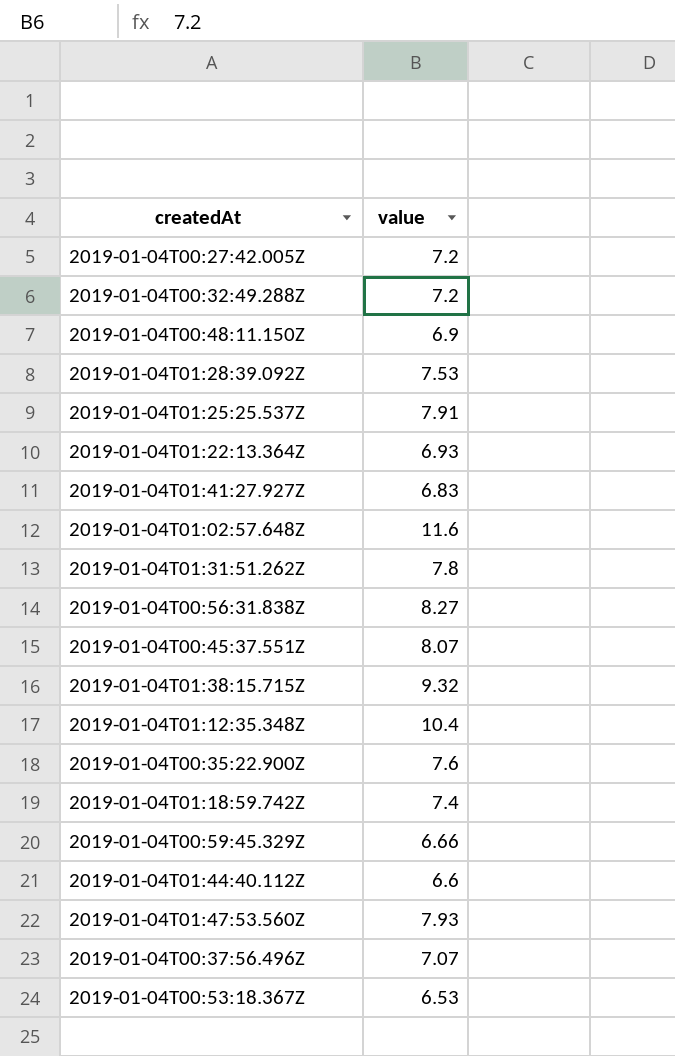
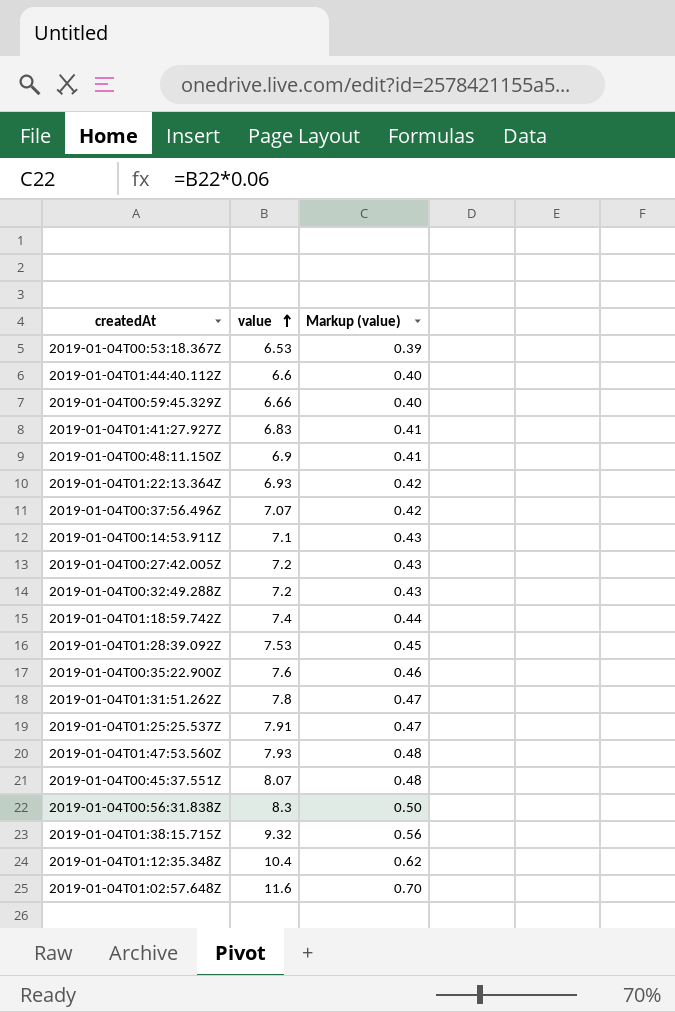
row order: none -> value ascending
column Markup (value) | formula: none -> [value] * 0.06
row 2019-01-04T00:14:53.911Z: none -> 7.1 | 0.43
2019-01-04T00:56:31.838Z | value: 8.27 -> 8.3

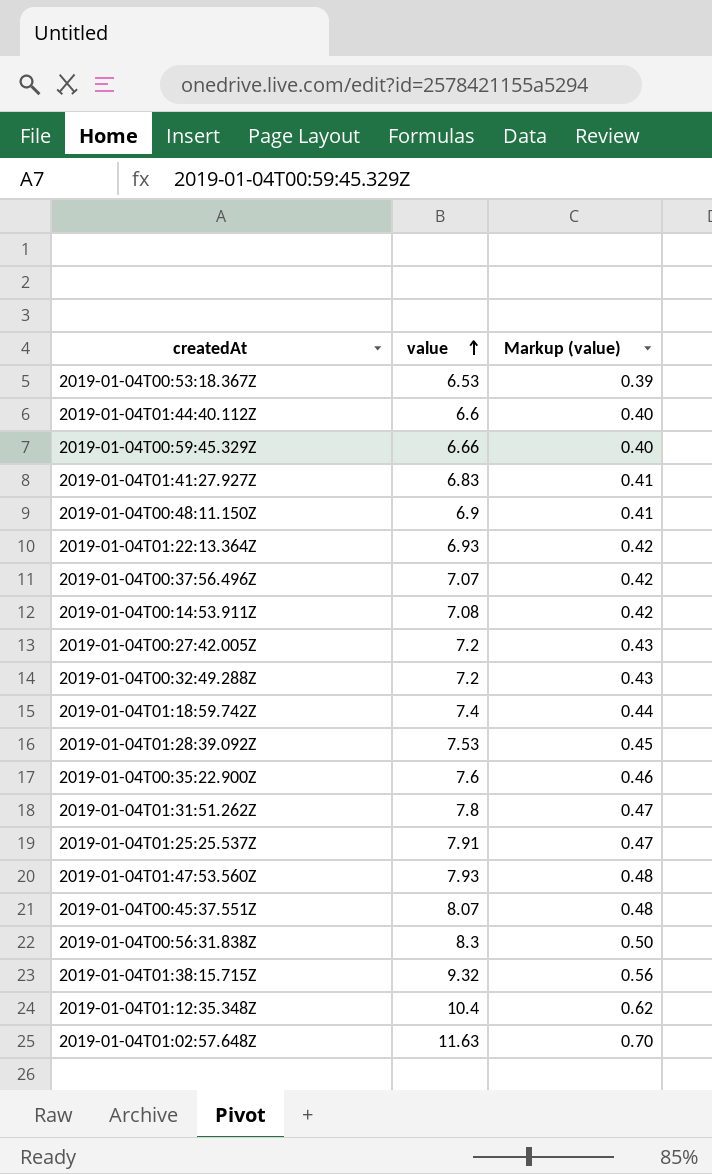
2019-01-04T00:14:53.911Z | value: 7.1 -> 7.08
2019-01-04T00:14:53.911Z | Markup (value): 0.43 -> 0.42
2019-01-04T01:02:57.648Z | value: 11.6 -> 11.63

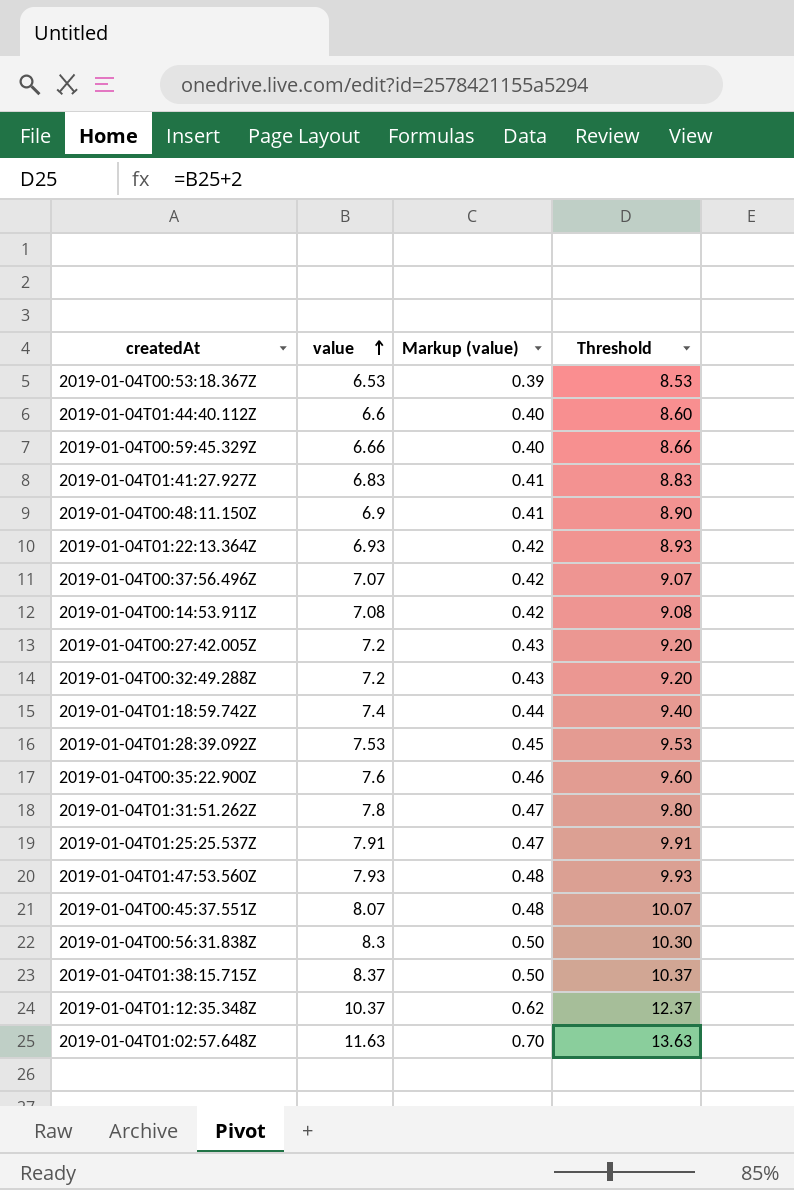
column Threshold | formula: none -> [value] + 2
2019-01-04T01:38:15.715Z | value: 9.32 -> 8.37
2019-01-04T01:38:15.715Z | Markup (value): 0.56 -> 0.50
2019-01-04T01:12:35.348Z | value: 10.4 -> 10.37

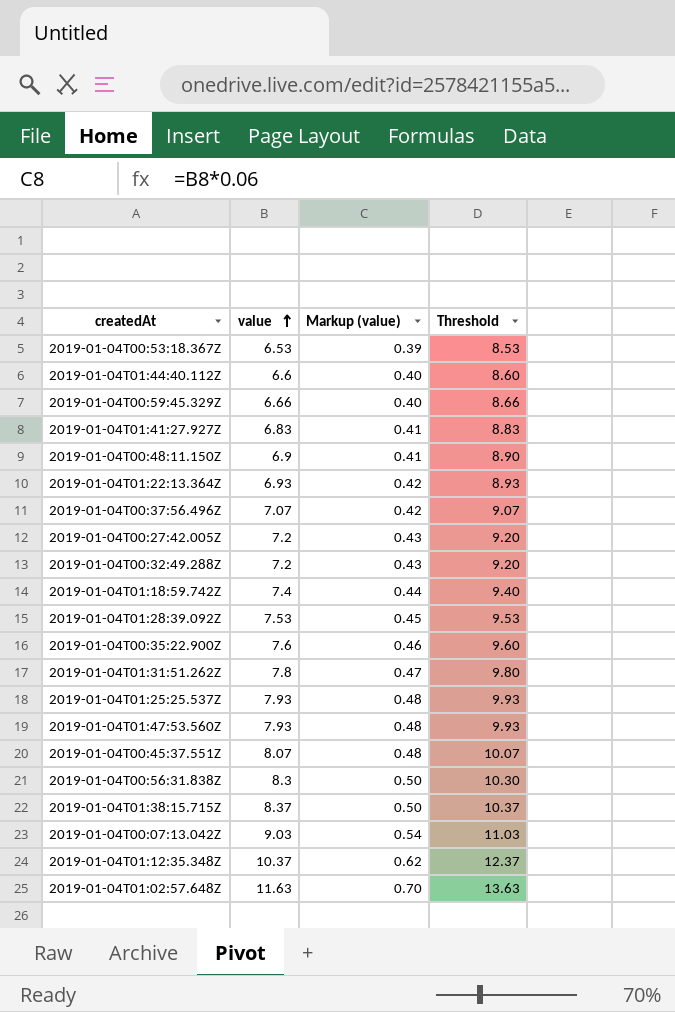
row 2019-01-04T00:14:53.911Z: 7.08 | 0.42 | 9.08 -> none
2019-01-04T01:25:25.537Z | value: 7.91 -> 7.93
2019-01-04T01:25:25.537Z | Markup (value): 0.47 -> 0.48
2019-01-04T01:25:25.537Z | Threshold: 9.91 -> 9.93
row 2019-01-04T00:07:13.042Z: none -> 9.03 | 0.54 | 11.03

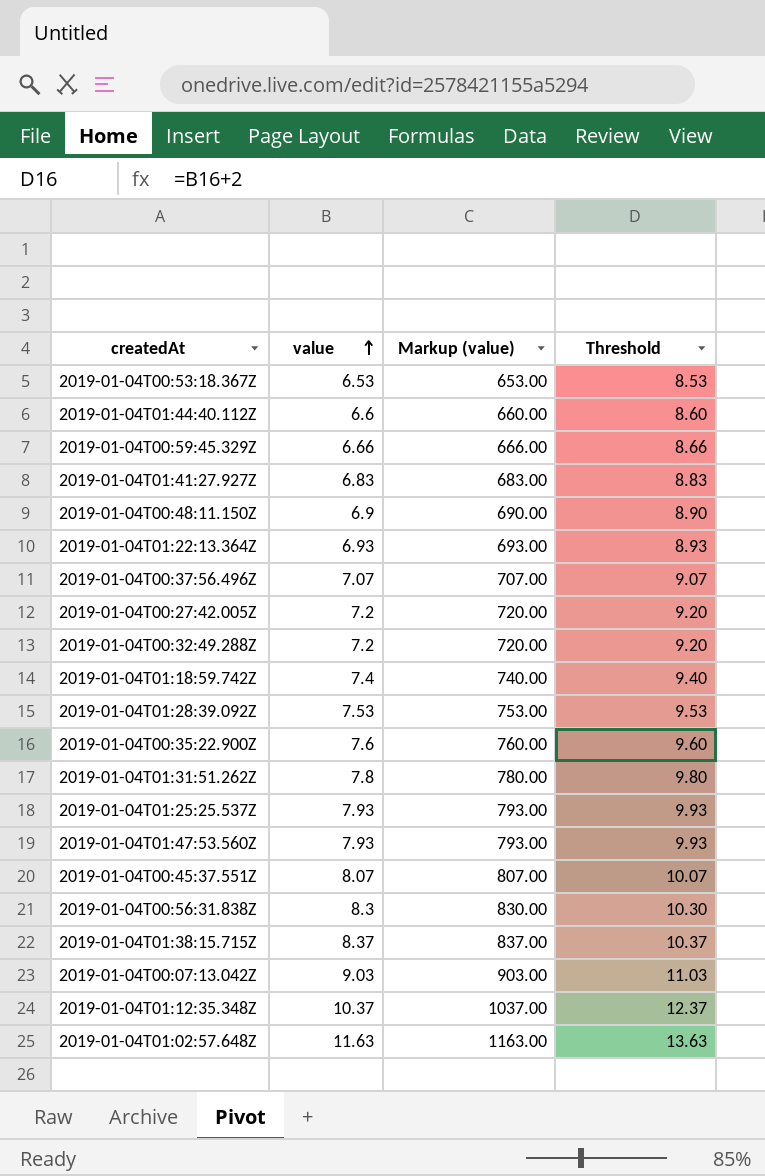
column Markup (value) | formula: [value] * 0.06 -> [value] * 100

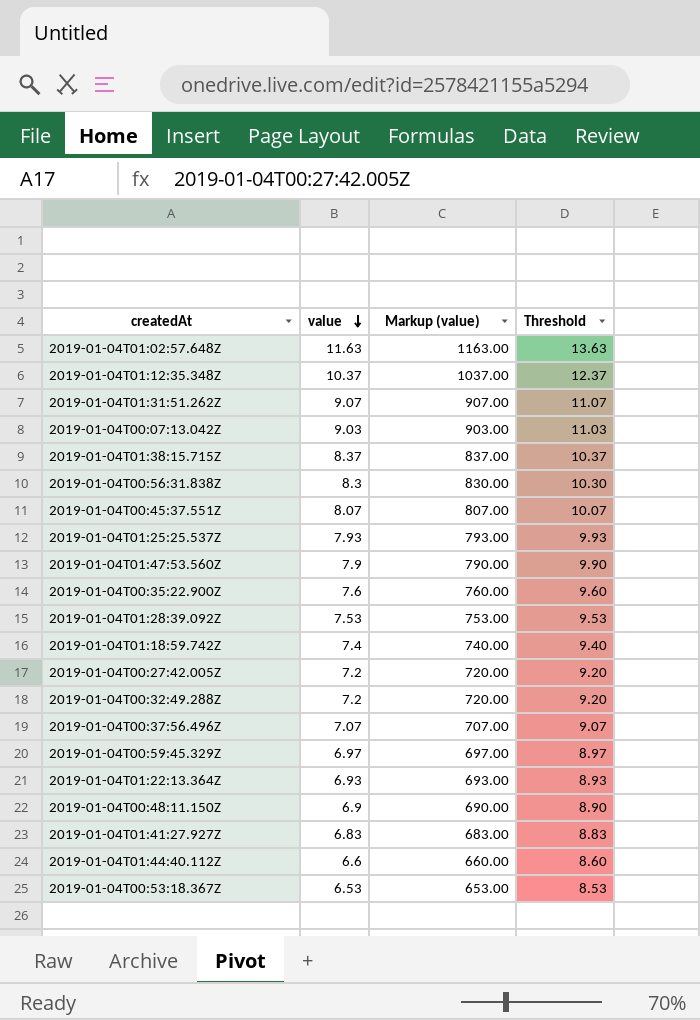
row order: value ascending -> value descending
2019-01-04T01:31:51.262Z | value: 7.8 -> 9.07
2019-01-04T01:31:51.262Z | Markup (value): 780.00 -> 907.00
2019-01-04T01:31:51.262Z | Threshold: 9.80 -> 11.07
2019-01-04T01:47:53.560Z | value: 7.93 -> 7.9
2019-01-04T01:47:53.560Z | Markup (value): 793.00 -> 790.00
2019-01-04T01:47:53.560Z | Threshold: 9.93 -> 9.90
2019-01-04T00:59:45.329Z | value: 6.66 -> 6.97
2019-01-04T00:59:45.329Z | Markup (value): 666.00 -> 697.00
2019-01-04T00:59:45.329Z | Threshold: 8.66 -> 8.97

